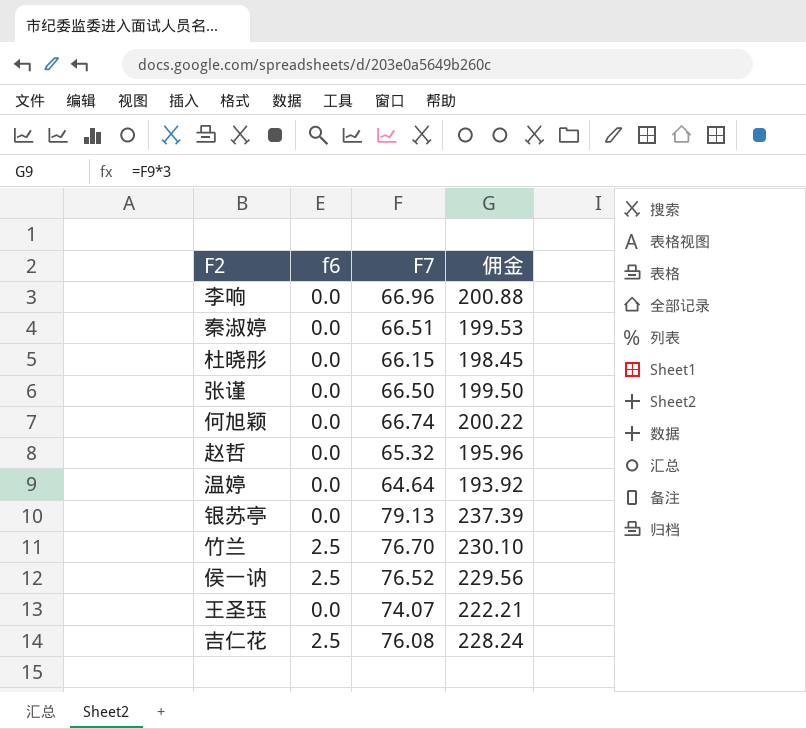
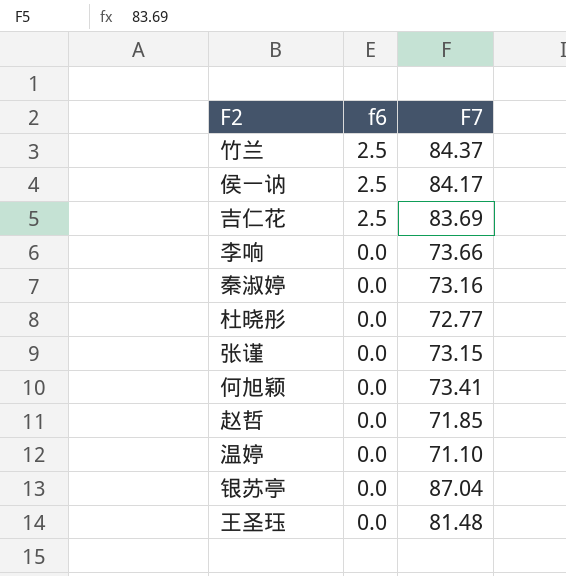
row order: none -> f6 descending
column 佣金 | formula: [F7] * 3 -> none
竹兰 | F7: 76.70 -> 84.37
侯一讷 | F7: 76.52 -> 84.17
吉仁花 | F7: 76.08 -> 83.69
李响 | F7: 66.96 -> 73.66
秦淑婷 | F7: 66.51 -> 73.16
杜晓彤 | F7: 66.15 -> 72.77
张谨 | F7: 66.50 -> 73.15
何旭颖 | F7: 66.74 -> 73.41
赵哲 | F7: 65.32 -> 71.85
温婷 | F7: 64.64 -> 71.10
银苏亭 | F7: 79.13 -> 87.04
王圣珏 | F7: 74.07 -> 81.48

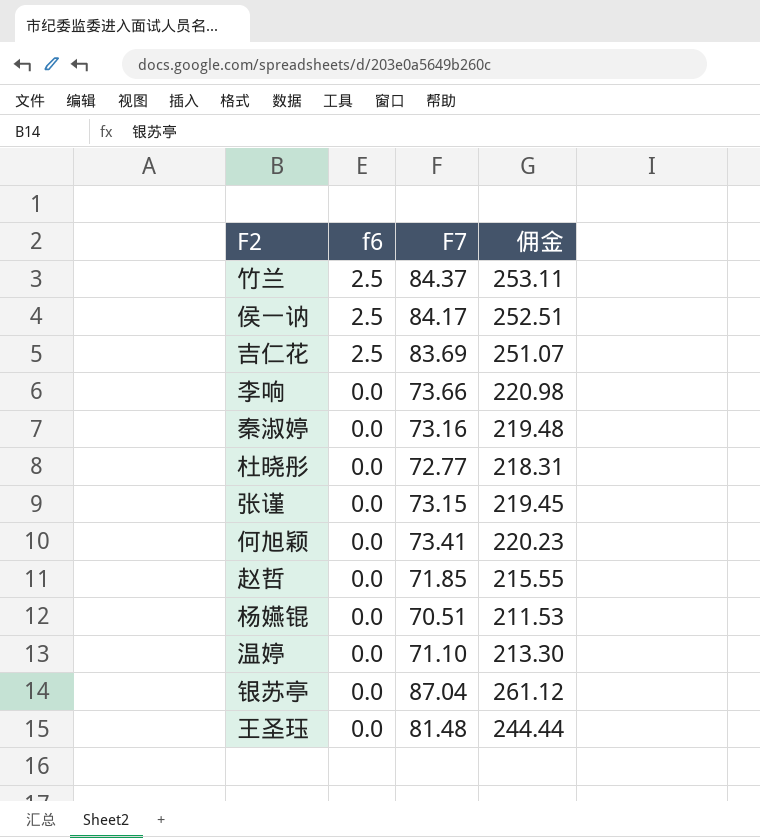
column 佣金 | formula: none -> [F7] * 3
row 杨嬿锟: none -> 0.0 | 70.51 | 211.53

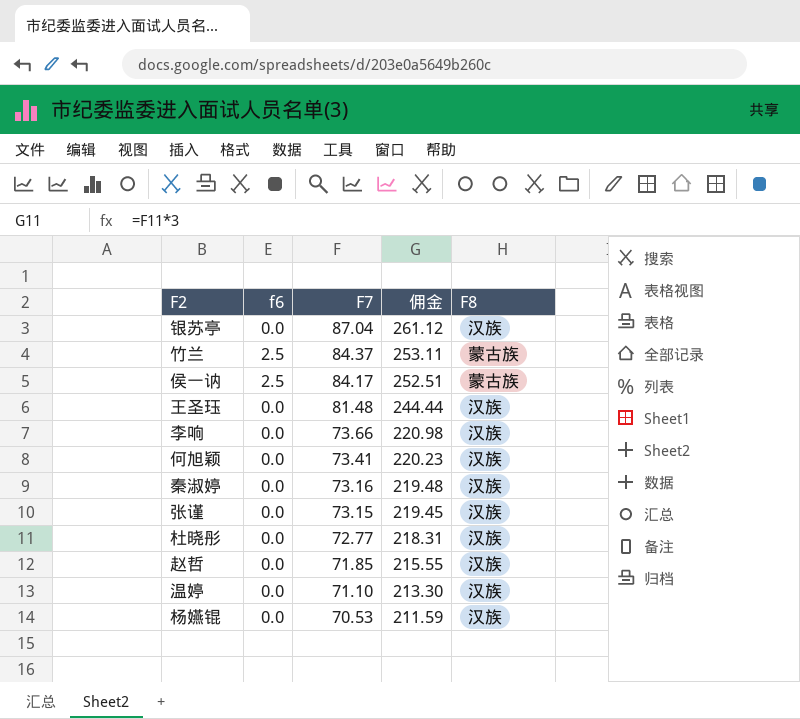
row order: f6 descending -> F7 descending
column F8 | position: none -> 5
row 吉仁花: 2.5 | 83.69 | 251.07 -> none
杨嬿锟 | F7: 70.51 -> 70.53
杨嬿锟 | 佣金: 211.53 -> 211.59

